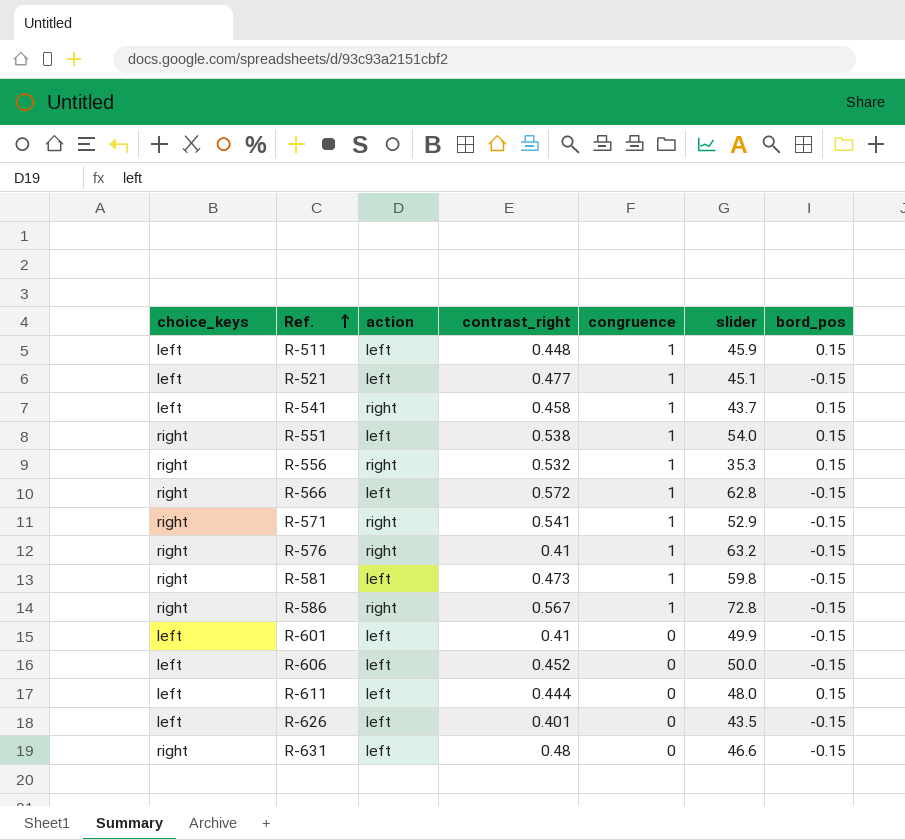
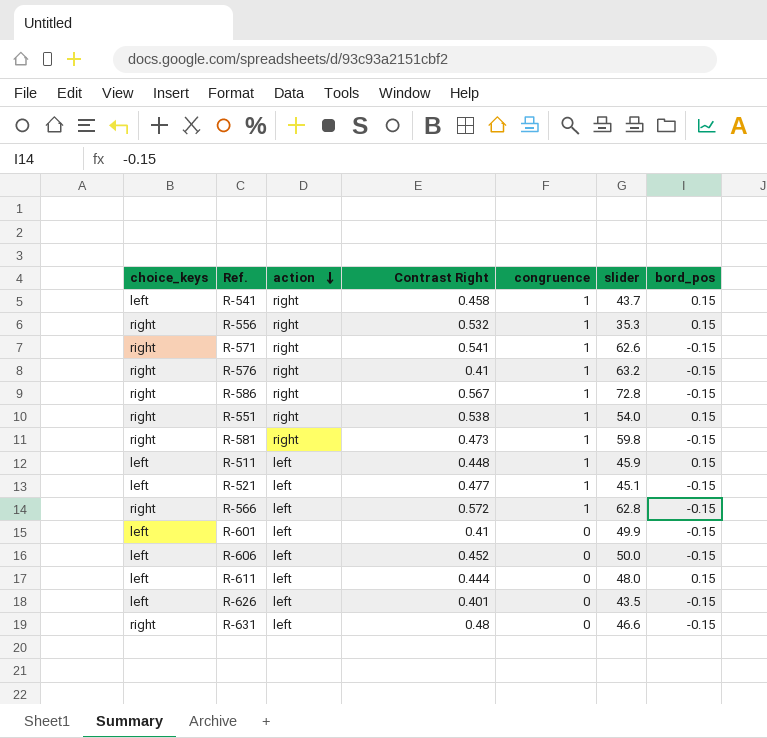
row order: Ref. ascending -> action descending
column name: contrast_right -> Contrast Right
R-571 | slider: 52.9 -> 62.6
R-551 | action: left -> right
R-581 | action: left -> right

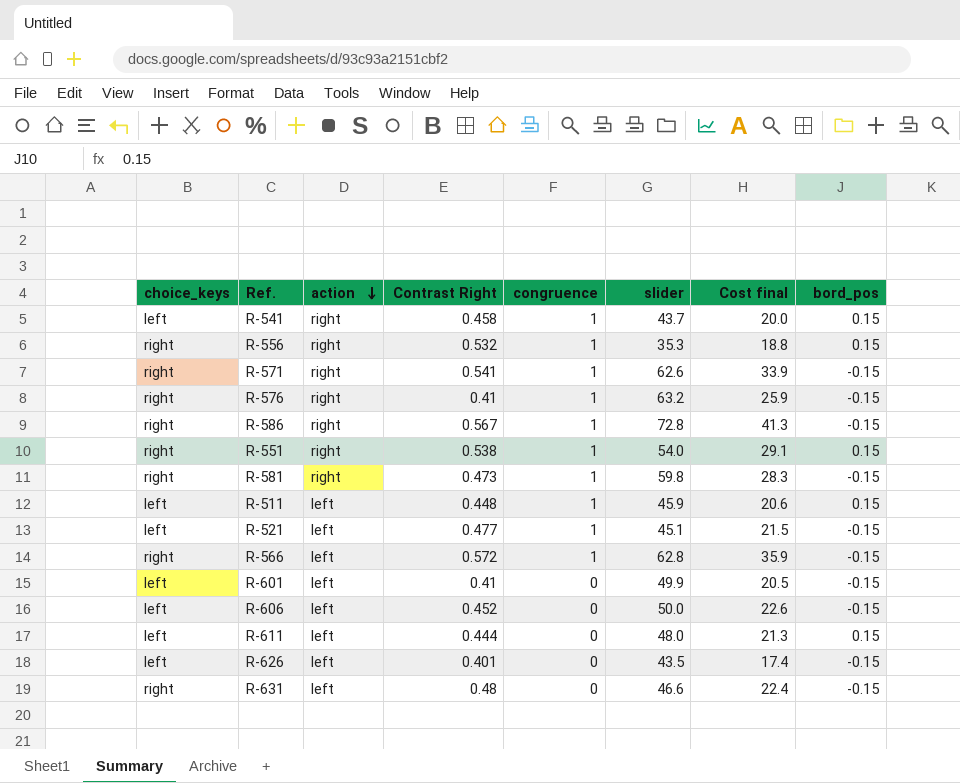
column Cost final | formula: none -> [Contrast Right] * [slider]

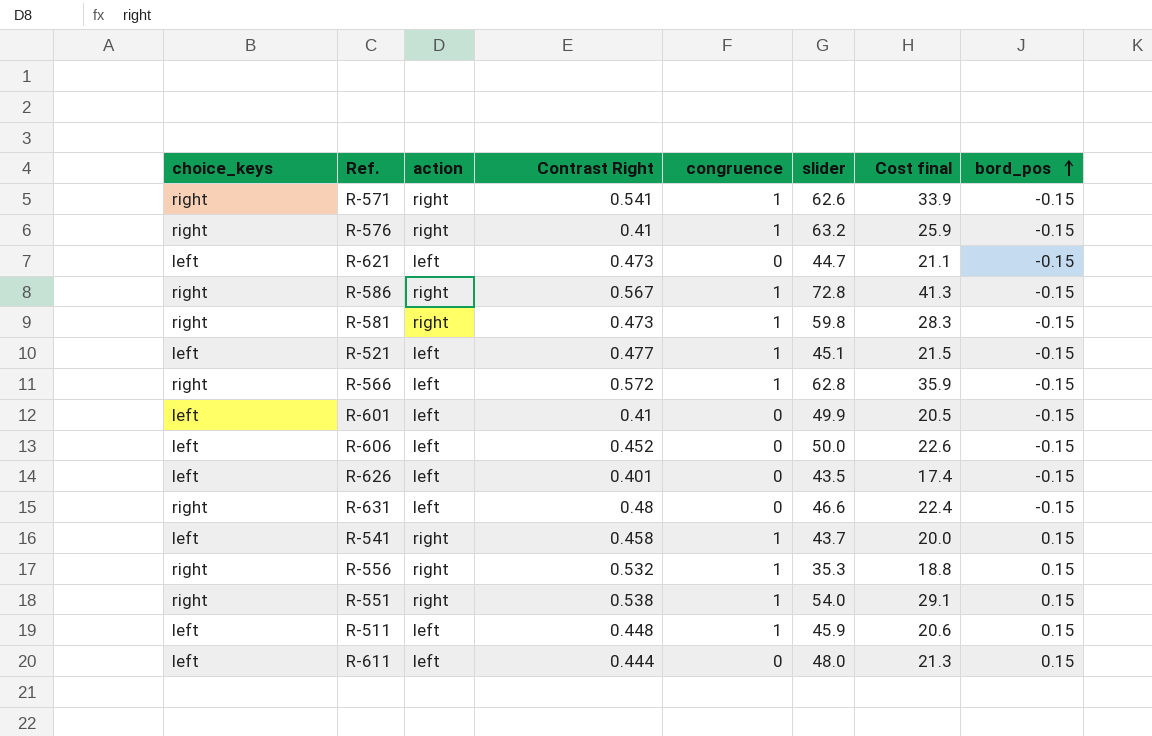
row order: action descending -> bord_pos ascending
row R-621: none -> left | left | 0.473 | 0 | 44.7 | 21.1 | -0.15

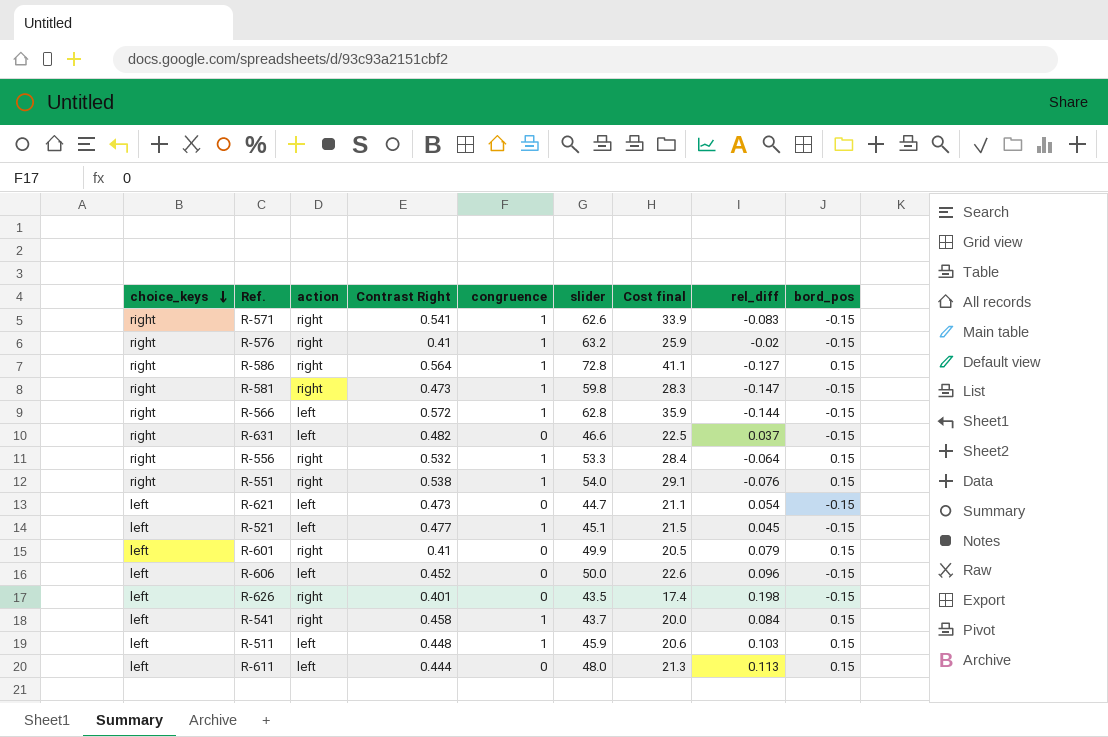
row order: bord_pos ascending -> choice_keys descending
column rel_diff | position: none -> 8
R-586 | Contrast Right: 0.567 -> 0.564
R-586 | Cost final: 41.3 -> 41.1
R-586 | bord_pos: -0.15 -> 0.15
R-631 | Contrast Right: 0.48 -> 0.482
R-631 | Cost final: 22.4 -> 22.5
R-556 | slider: 35.3 -> 53.3
R-556 | Cost final: 18.8 -> 28.4
R-601 | action: left -> right
R-601 | bord_pos: -0.15 -> 0.15
R-626 | action: left -> right

